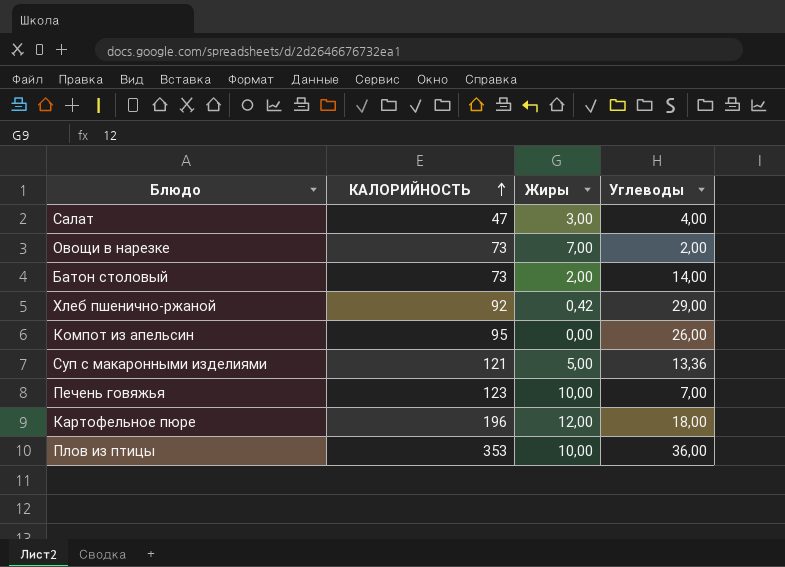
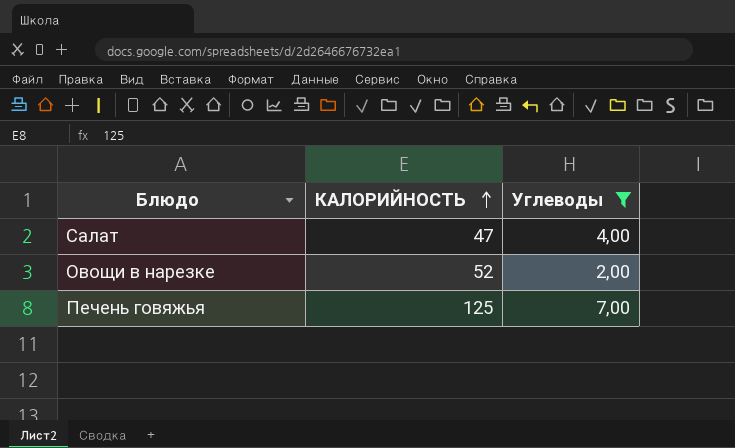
filter: none -> Углеводы <= 7,00
column Жиры | position: 3 -> none
Овощи в нарезке | КАЛОРИЙНОСТЬ: 73 -> 52
Печень говяжья | КАЛОРИЙНОСТЬ: 123 -> 125

